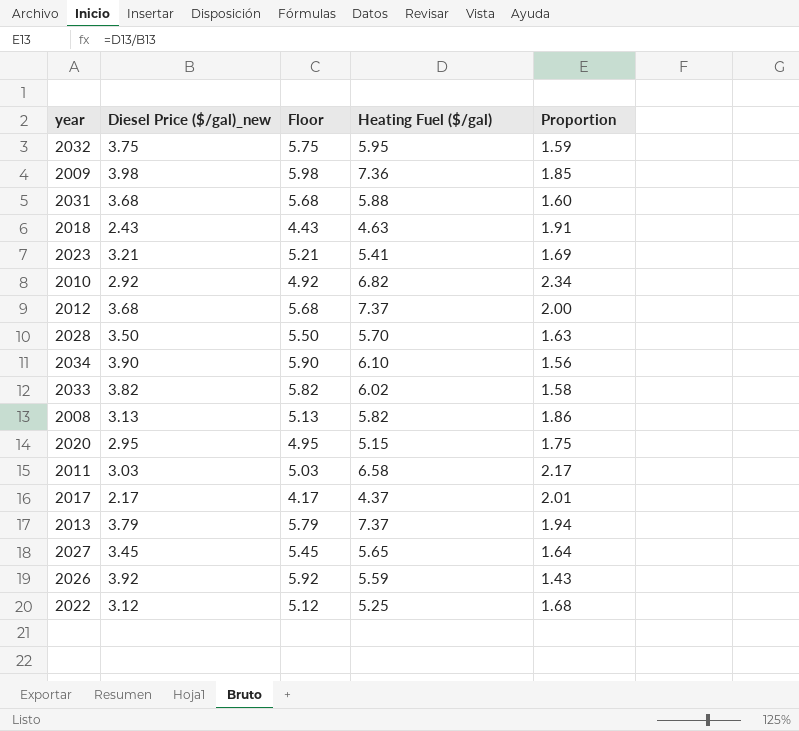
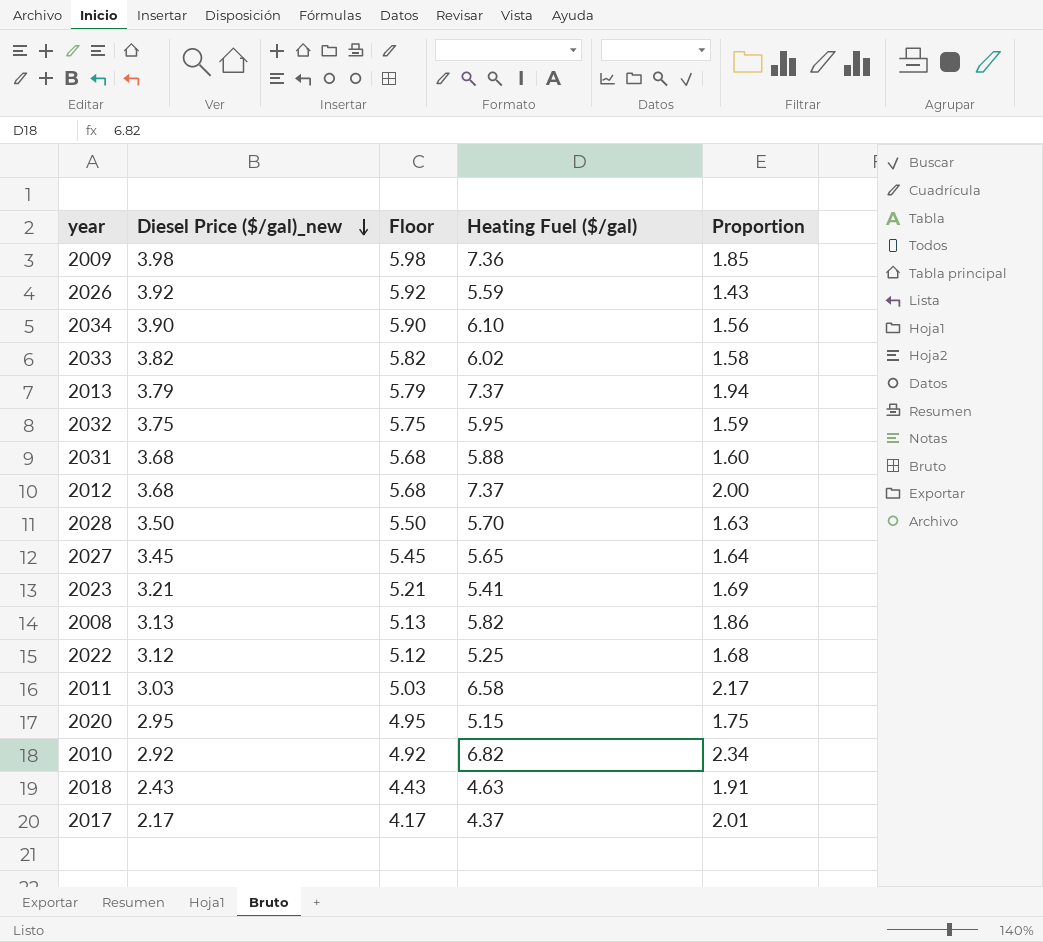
row order: none -> Diesel Price ($/gal)_new descending

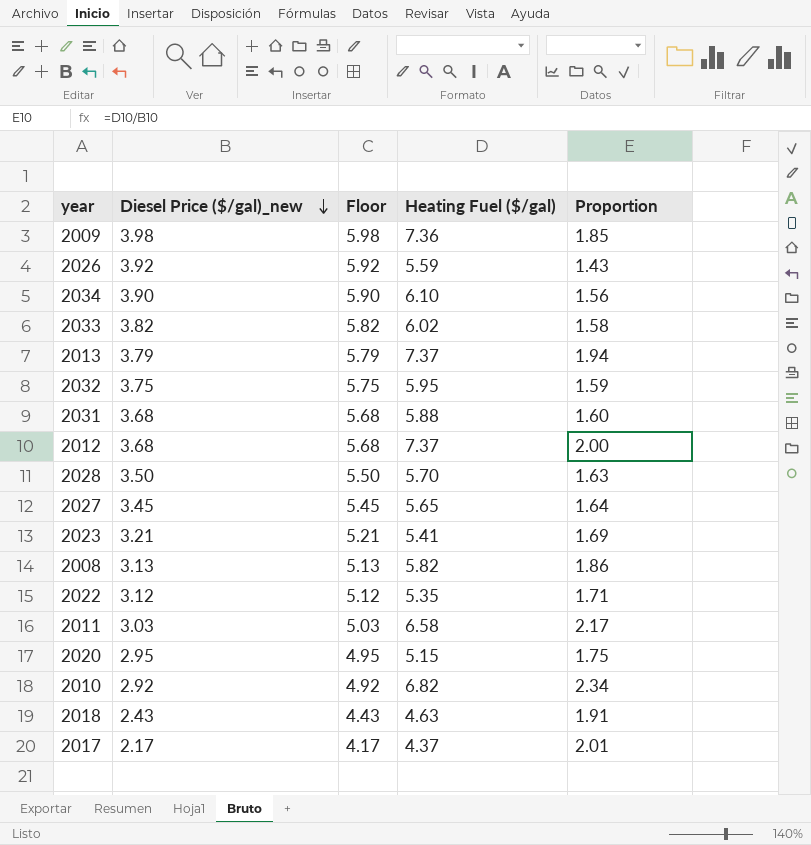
2022 | Heating Fuel ($/gal): 5.25 -> 5.35
2022 | Proportion: 1.68 -> 1.71

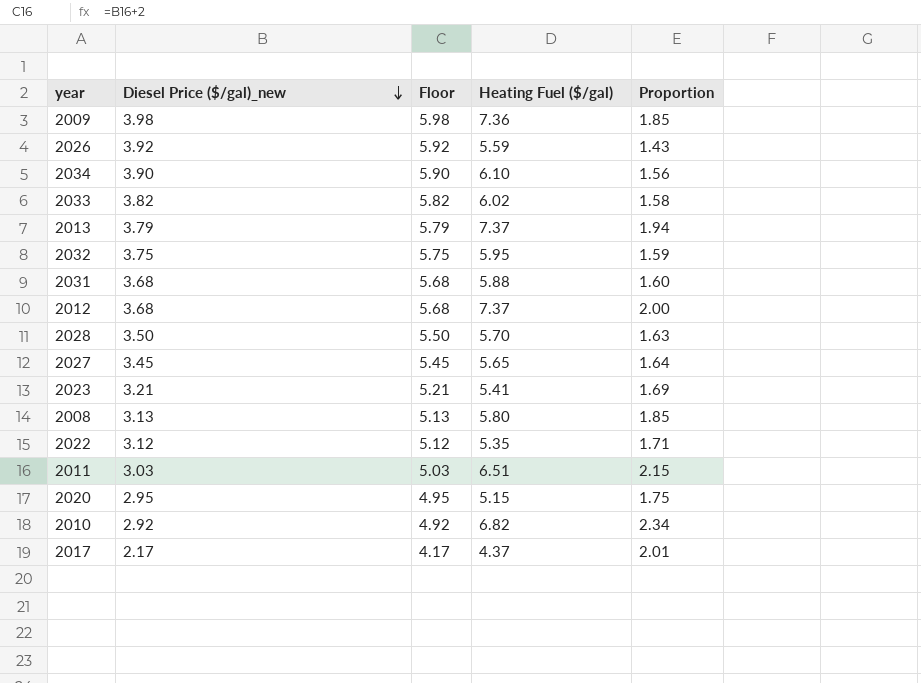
row 2018: 2.43 | 4.43 | 4.63 | 1.91 -> none
2008 | Heating Fuel ($/gal): 5.82 -> 5.80
2008 | Proportion: 1.86 -> 1.85
2011 | Heating Fuel ($/gal): 6.58 -> 6.51
2011 | Proportion: 2.17 -> 2.15

